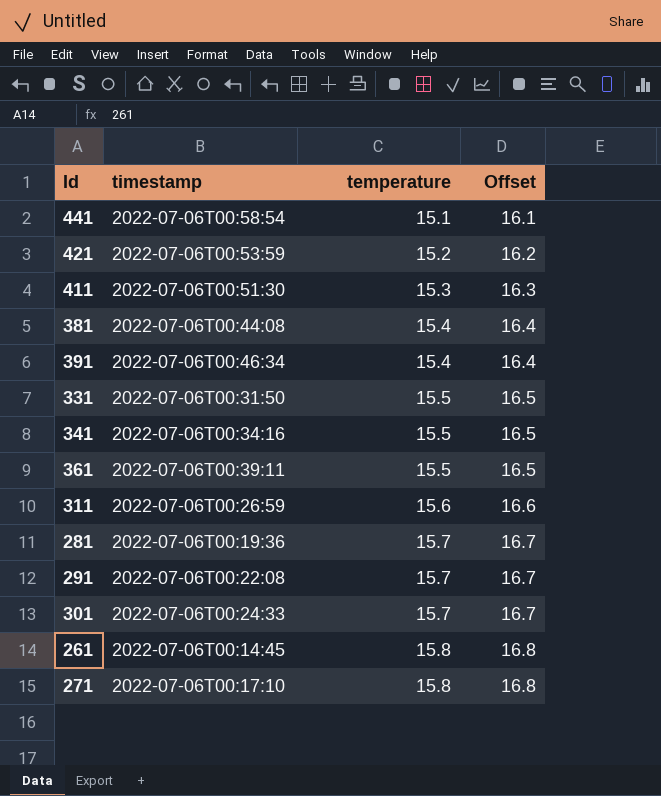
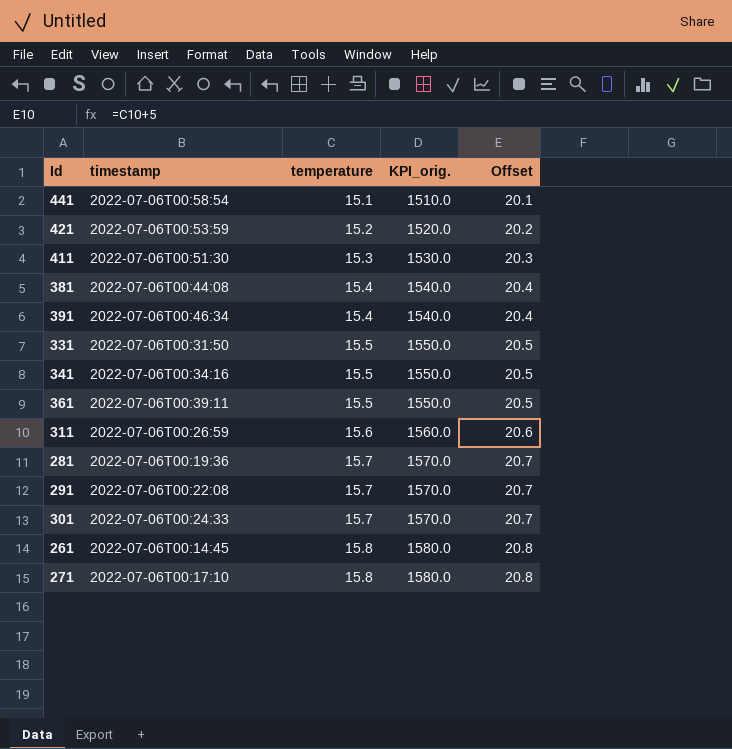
column KPI_orig. | formula: none -> [temperature] * 100
column Offset | formula: [temperature] + 1 -> [temperature] + 5

